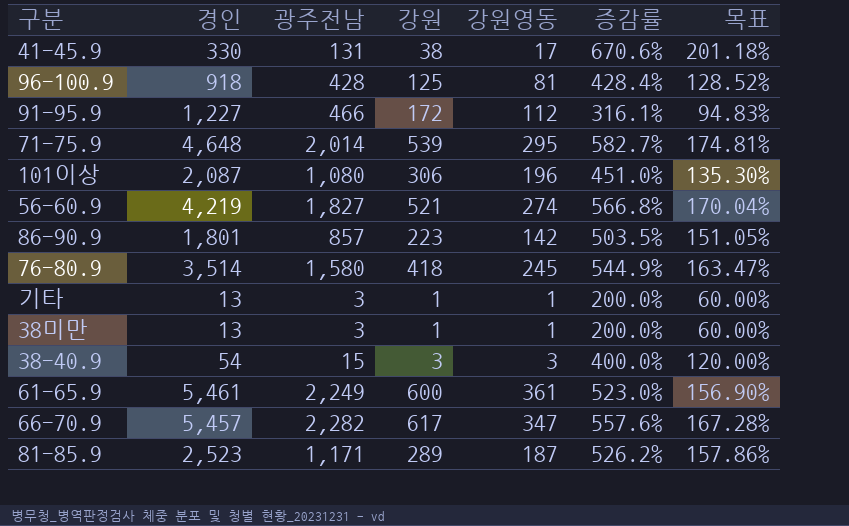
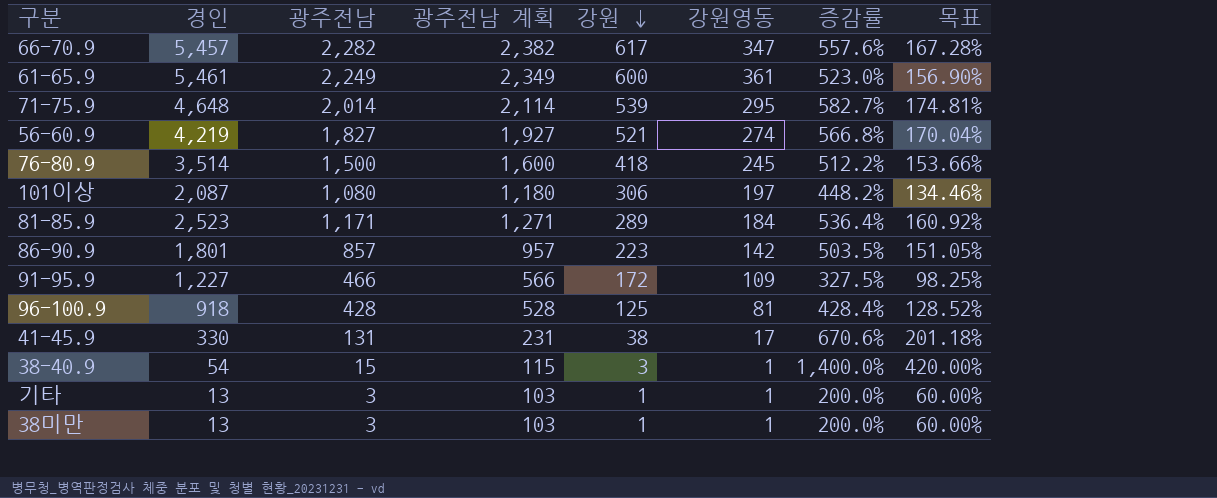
row order: none -> 강원 descending
column 광주전남 계획 | formula: none -> [광주전남] + 100
76-80.9 | 광주전남: 1,580 -> 1,500
76-80.9 | 증감률: 544.9% -> 512.2%
76-80.9 | 목표: 163.47% -> 153.66%
101이상 | 강원영동: 196 -> 197
101이상 | 증감률: 451.0% -> 448.2%
101이상 | 목표: 135.30% -> 134.46%
81-85.9 | 강원영동: 187 -> 184
81-85.9 | 증감률: 526.2% -> 536.4%
81-85.9 | 목표: 157.86% -> 160.92%
91-95.9 | 강원영동: 112 -> 109
91-95.9 | 증감률: 316.1% -> 327.5%
91-95.9 | 목표: 94.83% -> 98.25%
38-40.9 | 강원영동: 3 -> 1
38-40.9 | 증감률: 400.0% -> 1,400.0%
38-40.9 | 목표: 120.00% -> 420.00%

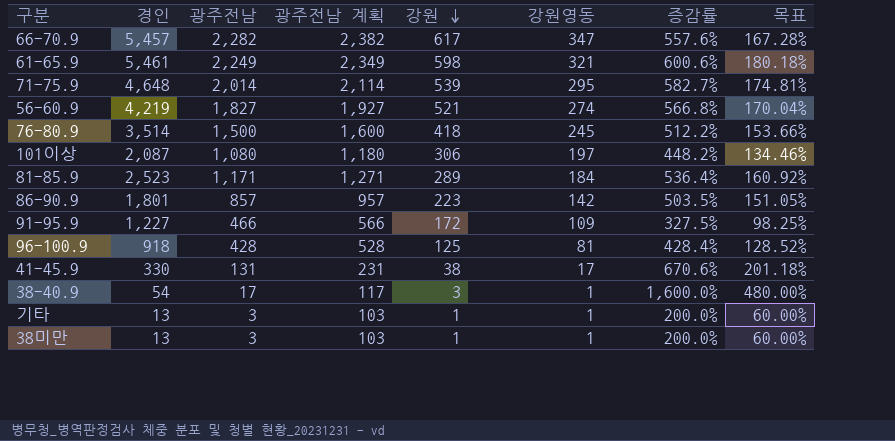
61-65.9 | 강원: 600 -> 598
61-65.9 | 강원영동: 361 -> 321
61-65.9 | 증감률: 523.0% -> 600.6%
61-65.9 | 목표: 156.90% -> 180.18%
38-40.9 | 광주전남: 15 -> 17
38-40.9 | 광주전남 계획: 115 -> 117
38-40.9 | 증감률: 1,400.0% -> 1,600.0%
38-40.9 | 목표: 420.00% -> 480.00%

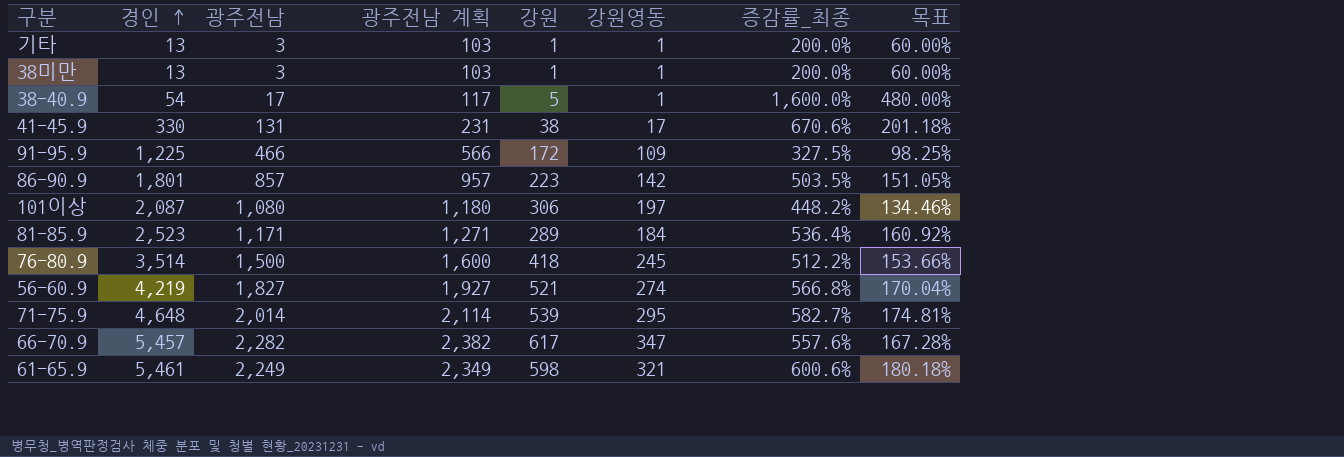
row order: 강원 descending -> 경인 ascending
column name: 증감률 -> 증감률_최종
row 96-100.9: 918 | 428 | 528 | 125 | 81 | 428.4% | 128.52% -> none
38-40.9 | 강원: 3 -> 5
91-95.9 | 경인: 1,227 -> 1,225

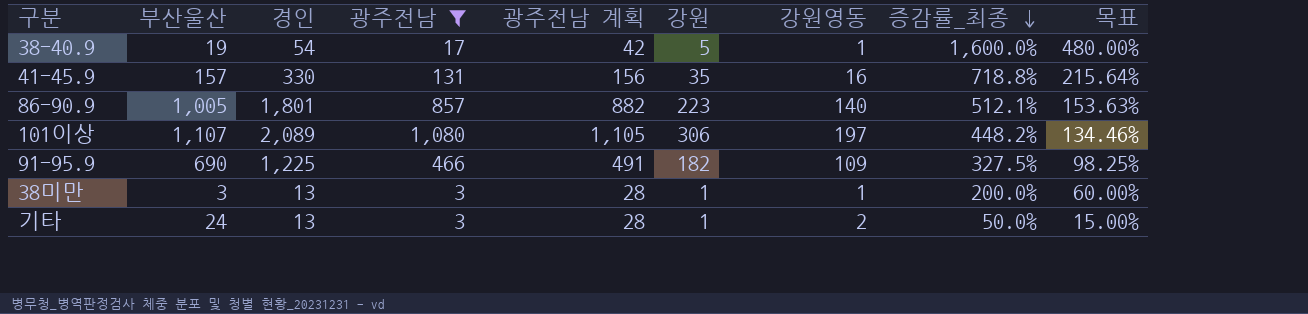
filter: none -> 광주전남 <= 1,080
row order: 경인 ascending -> 증감률_최종 descending
column 부산울산 | position: none -> 2
column 광주전남 계획 | formula: [광주전남] + 100 -> [광주전남] + 25
41-45.9 | 강원: 38 -> 35
41-45.9 | 강원영동: 17 -> 16
41-45.9 | 증감률_최종: 670.6% -> 718.8%
41-45.9 | 목표: 201.18% -> 215.64%
86-90.9 | 강원영동: 142 -> 140
86-90.9 | 증감률_최종: 503.5% -> 512.1%
86-90.9 | 목표: 151.05% -> 153.63%
101이상 | 경인: 2,087 -> 2,089
91-95.9 | 강원: 172 -> 182
기타 | 강원영동: 1 -> 2
기타 | 증감률_최종: 200.0% -> 50.0%
기타 | 목표: 60.00% -> 15.00%

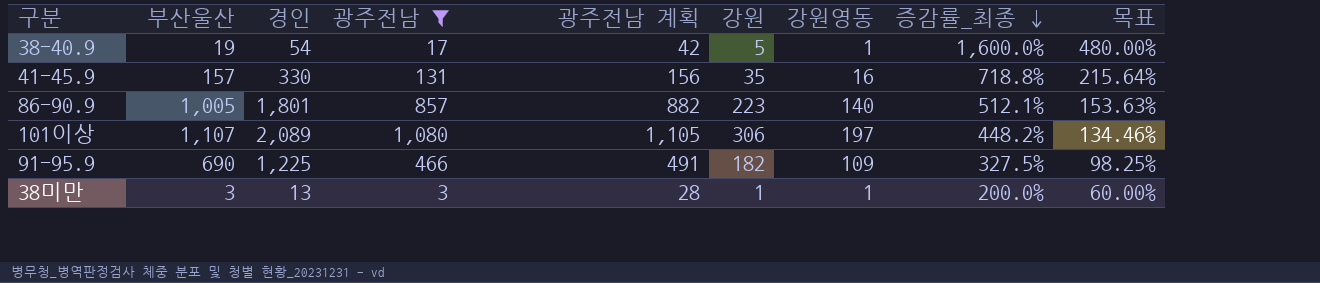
row 기타: 24 | 13 | 3 | 28 | 1 | 2 | 50.0% | 15.00% -> none

